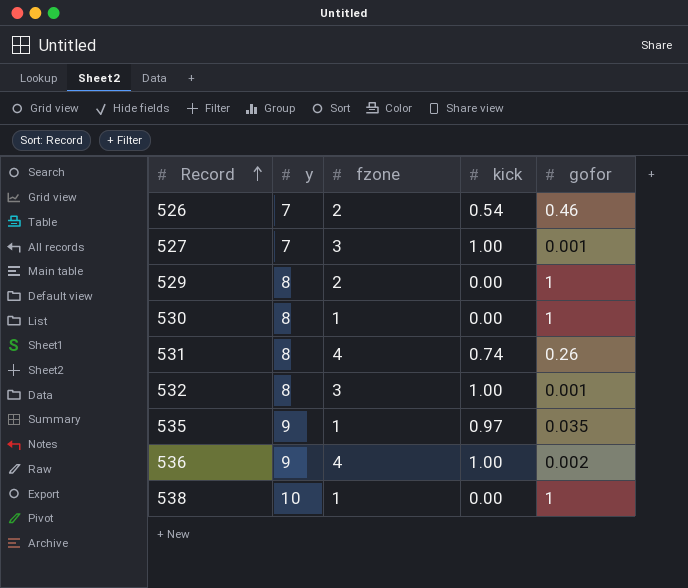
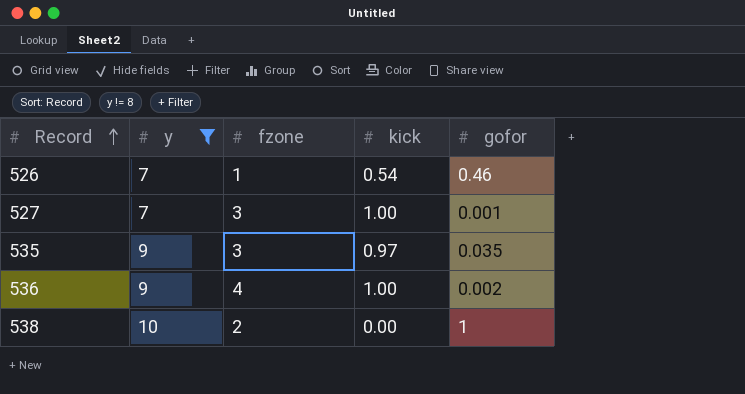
filter: none -> y != 8
526 | fzone: 2 -> 1
535 | fzone: 1 -> 3
538 | fzone: 1 -> 2

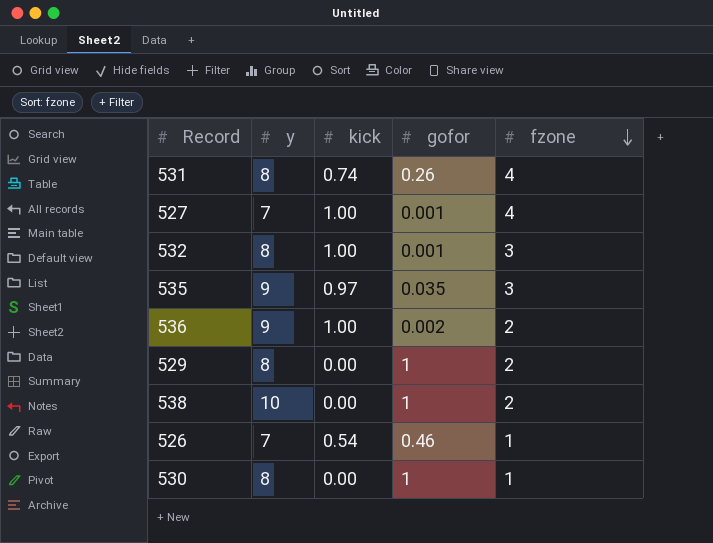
filter: y != 8 -> none
row order: Record ascending -> fzone descending
column fzone | position: 3 -> 5
527 | fzone: 3 -> 4
536 | fzone: 4 -> 2

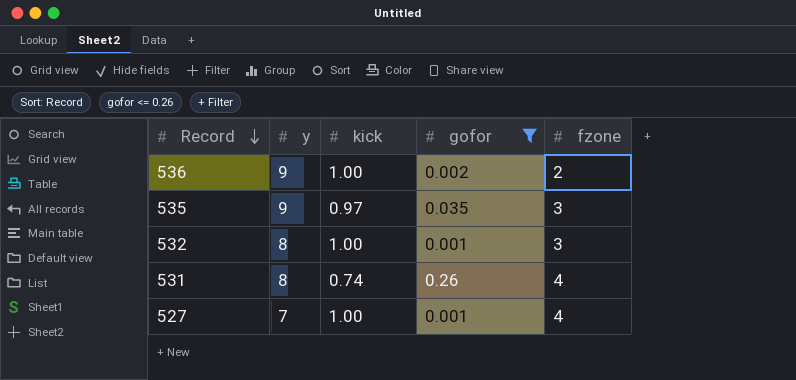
filter: none -> gofor <= 0.26
row order: fzone descending -> Record descending

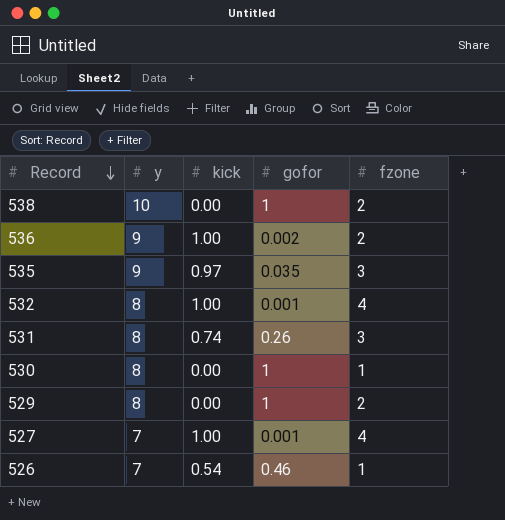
filter: gofor <= 0.26 -> none
532 | fzone: 3 -> 4
531 | fzone: 4 -> 3

